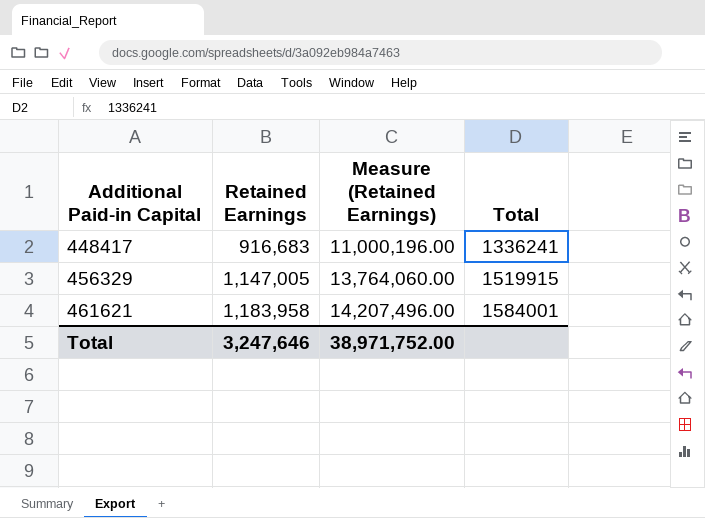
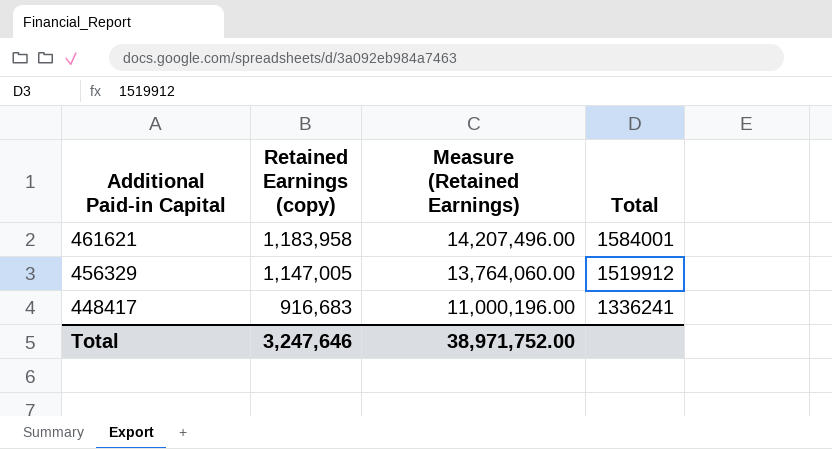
row order: Additional Paid-in Capital ascending -> Additional Paid-in Capital descending
column name: Retained Earnings -> Retained Earnings (copy)
456329 | Total: 1519915 -> 1519912

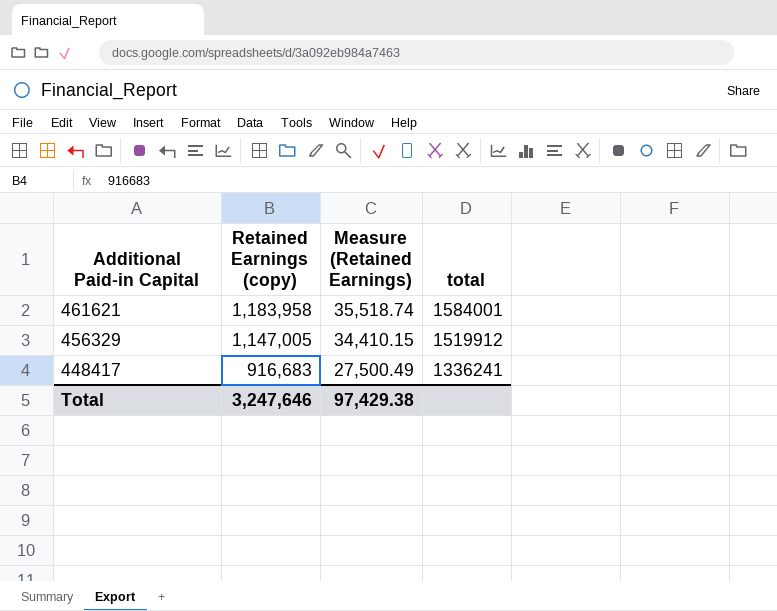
column Measure (Retained Earnings) | formula: [Retained Earnings (copy)] * 12 -> [Retained Earnings (copy)] * 0.03
column name: Total -> total
Total | Measure (Retained Earnings): 38,971,752.00 -> 97,429.38

